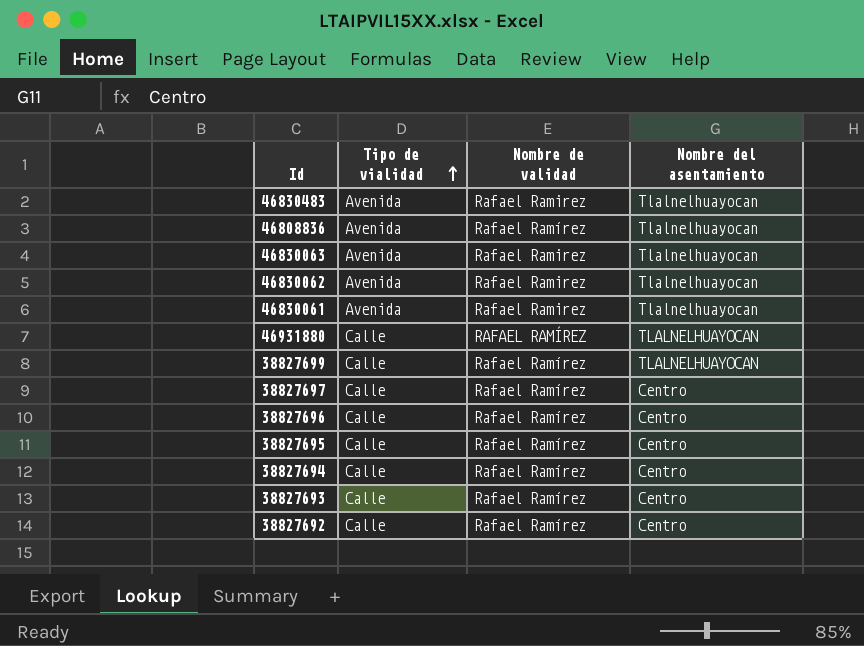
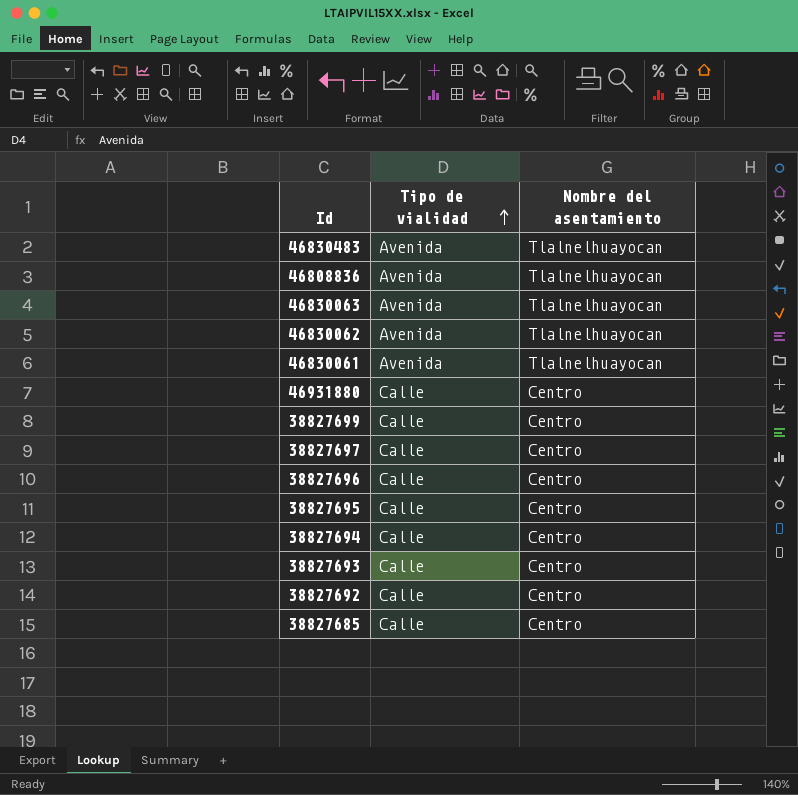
column Nombre de validad | position: 3 -> none
46931880 | Nombre del asentamiento: TLALNELHUAYOCAN -> Centro
38827699 | Nombre del asentamiento: TLALNELHUAYOCAN -> Centro
row 38827685: none -> Calle | Centro

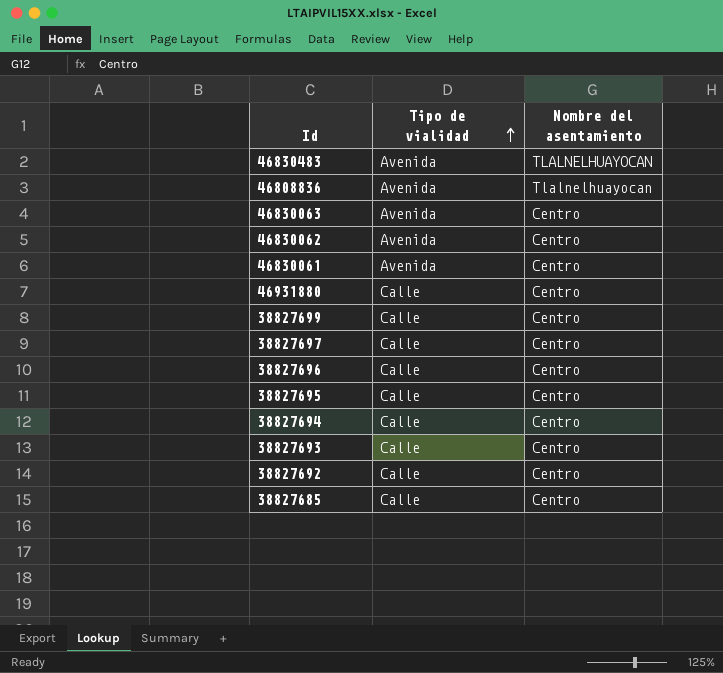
46830483 | Nombre del asentamiento: Tlalnelhuayocan -> TLALNELHUAYOCAN
46830063 | Nombre del asentamiento: Tlalnelhuayocan -> Centro
46830062 | Nombre del asentamiento: Tlalnelhuayocan -> Centro
46830061 | Nombre del asentamiento: Tlalnelhuayocan -> Centro

